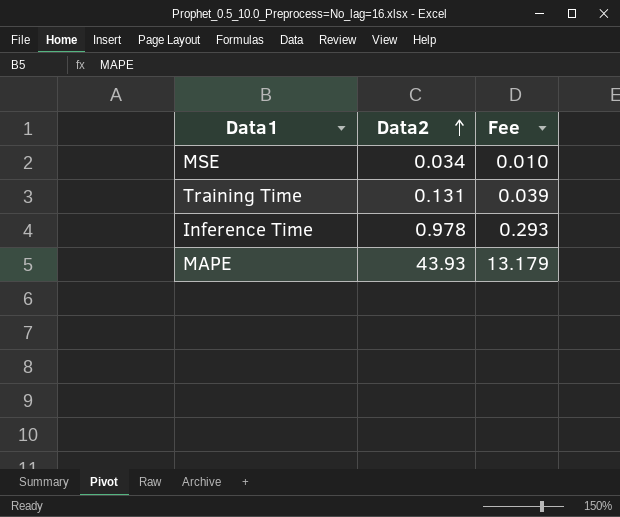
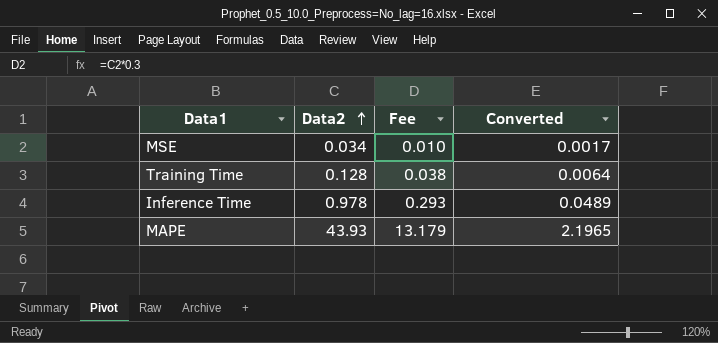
column Converted | formula: none -> [Data2] * 0.05
Training Time | Data2: 0.131 -> 0.128
Training Time | Fee: 0.039 -> 0.038

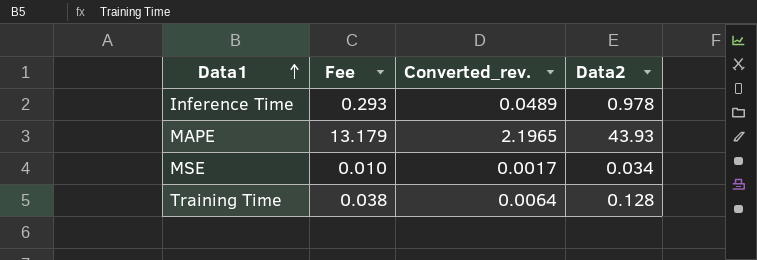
row order: Data2 ascending -> Data1 ascending
column name: Converted -> Converted_rev.
column Data2 | position: 2 -> 4

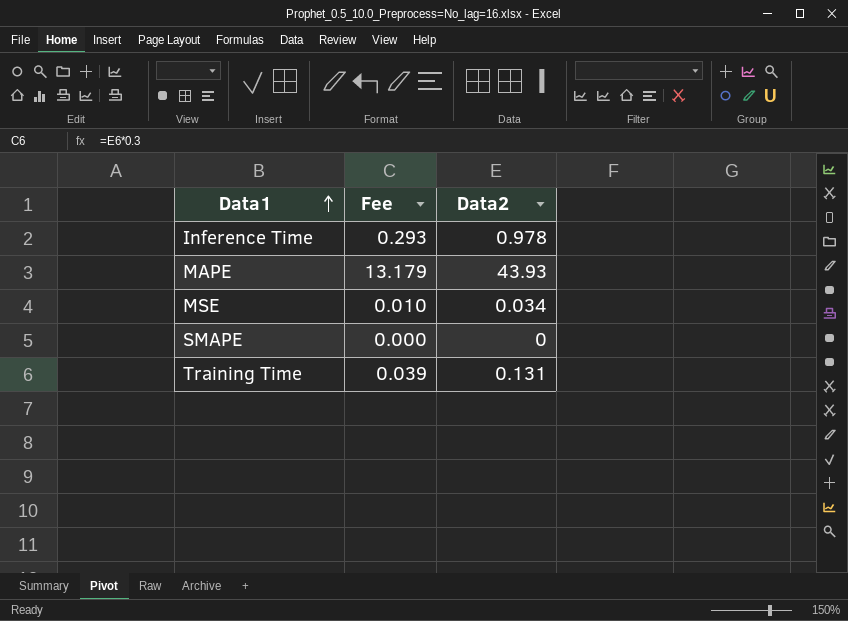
column Converted_rev. | formula: [Data2] * 0.05 -> none
row SMAPE: none -> 0.000 | 0
Training Time | Fee: 0.038 -> 0.039
Training Time | Data2: 0.128 -> 0.131

